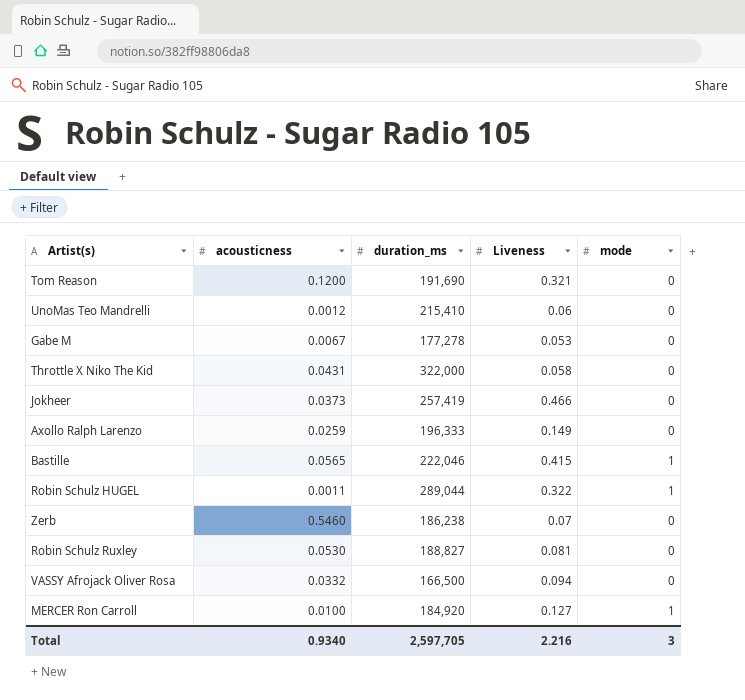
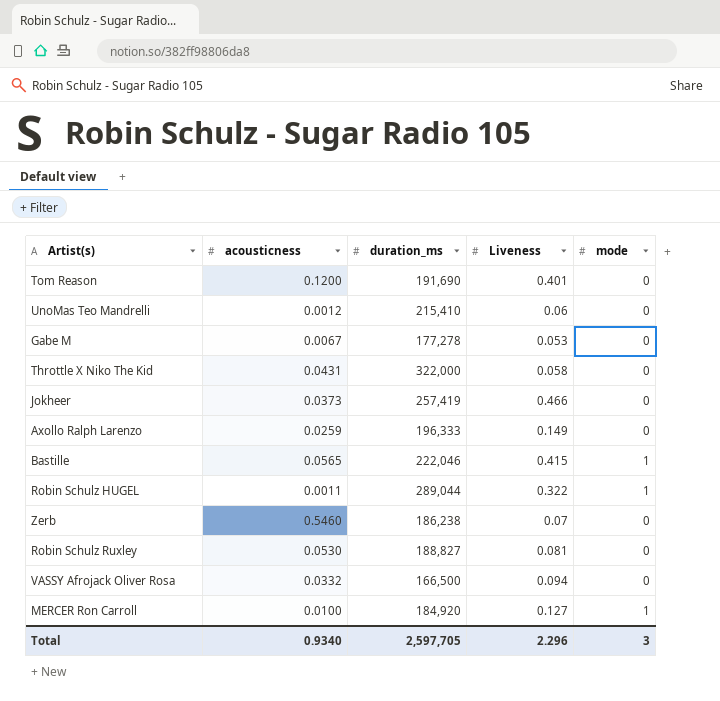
Tom Reason | Liveness: 0.321 -> 0.401
Total | Liveness: 2.216 -> 2.296

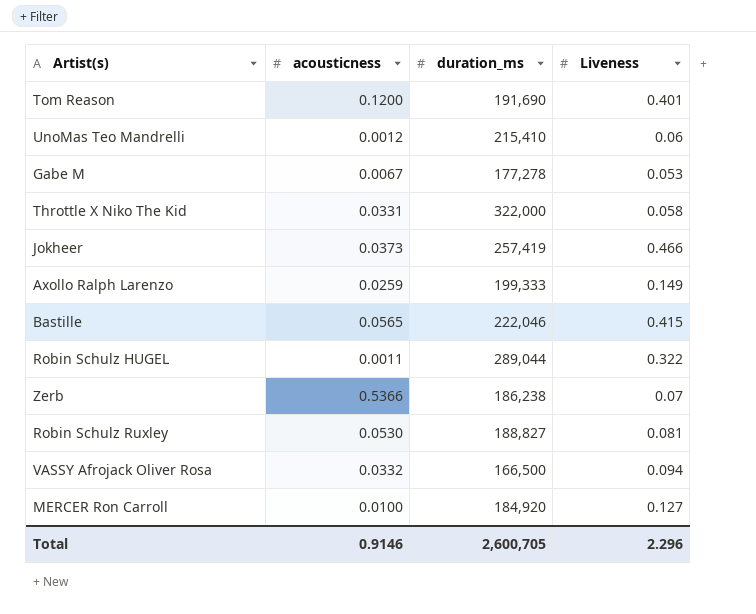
column mode | position: 5 -> none
Throttle X Niko The Kid | acousticness: 0.0431 -> 0.0331
Axollo Ralph Larenzo | duration_ms: 196,333 -> 199,333
Zerb | acousticness: 0.5460 -> 0.5366
Total | acousticness: 0.9340 -> 0.9146
Total | duration_ms: 2,597,705 -> 2,600,705

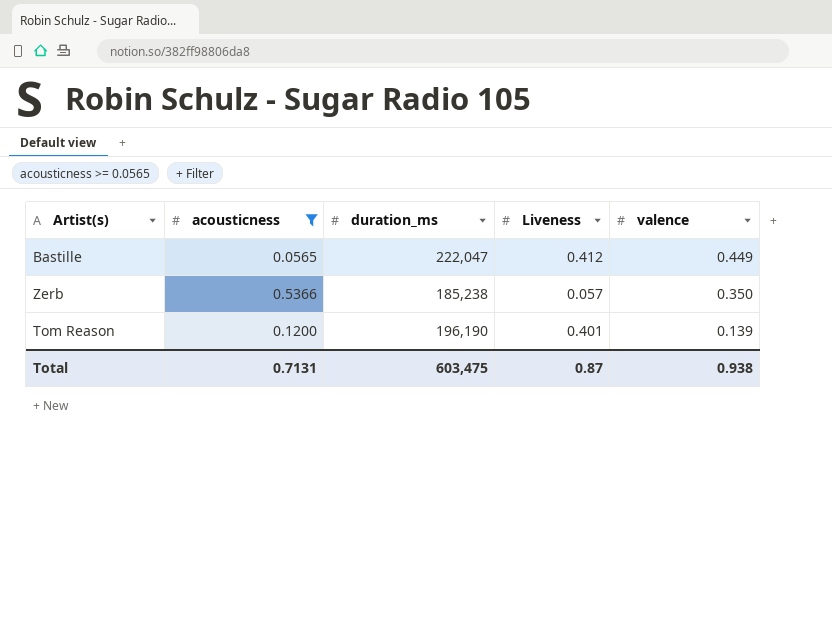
filter: none -> acousticness >= 0.0565
row order: none -> valence descending
column valence | position: none -> 5
Bastille | duration_ms: 222,046 -> 222,047
Bastille | Liveness: 0.415 -> 0.412
Zerb | duration_ms: 186,238 -> 185,238
Zerb | Liveness: 0.07 -> 0.057
Tom Reason | duration_ms: 191,690 -> 196,190
Total | acousticness: 0.9146 -> 0.7131
Total | duration_ms: 2,600,705 -> 603,475
Total | Liveness: 2.296 -> 0.87

